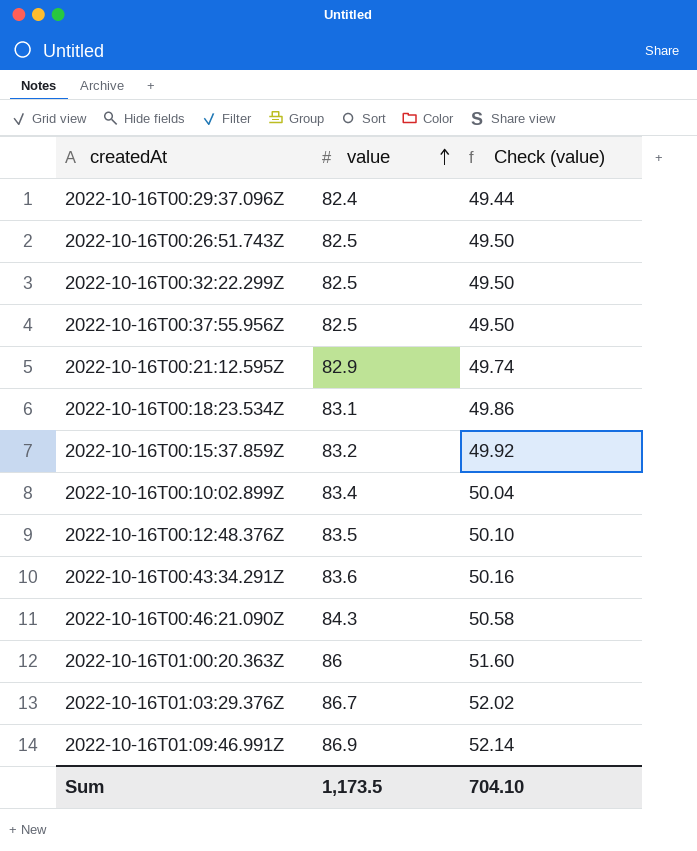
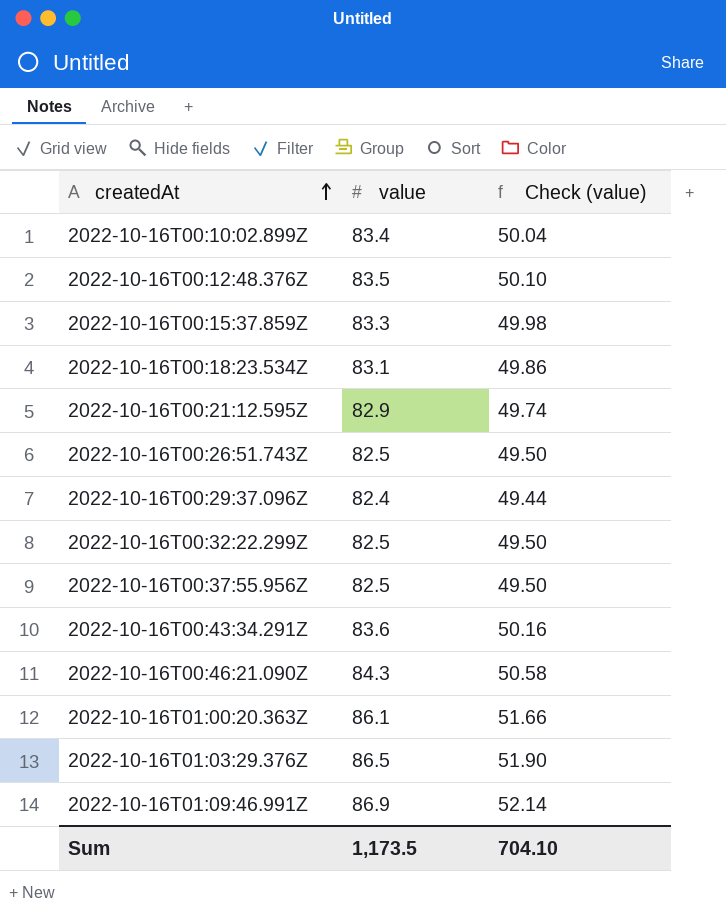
row order: value ascending -> createdAt ascending
2022-10-16T00:15:37.859Z | value: 83.2 -> 83.3
2022-10-16T00:15:37.859Z | Check (value): 49.92 -> 49.98
2022-10-16T01:00:20.363Z | value: 86 -> 86.1
2022-10-16T01:00:20.363Z | Check (value): 51.60 -> 51.66
2022-10-16T01:03:29.376Z | value: 86.7 -> 86.5
2022-10-16T01:03:29.376Z | Check (value): 52.02 -> 51.90

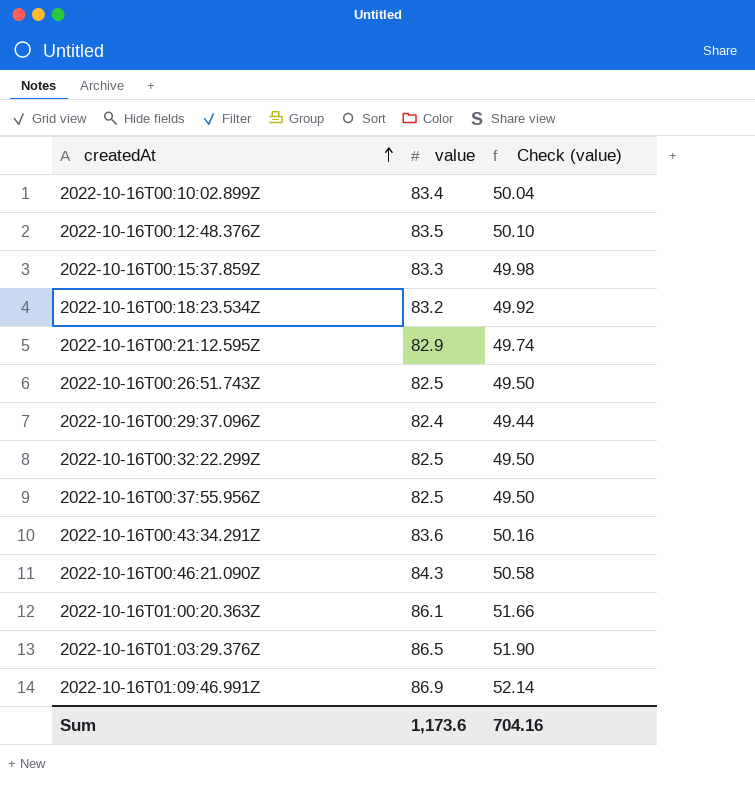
2022-10-16T00:18:23.534Z | value: 83.1 -> 83.2
2022-10-16T00:18:23.534Z | Check (value): 49.86 -> 49.92
Sum | value: 1,173.5 -> 1,173.6
Sum | Check (value): 704.10 -> 704.16

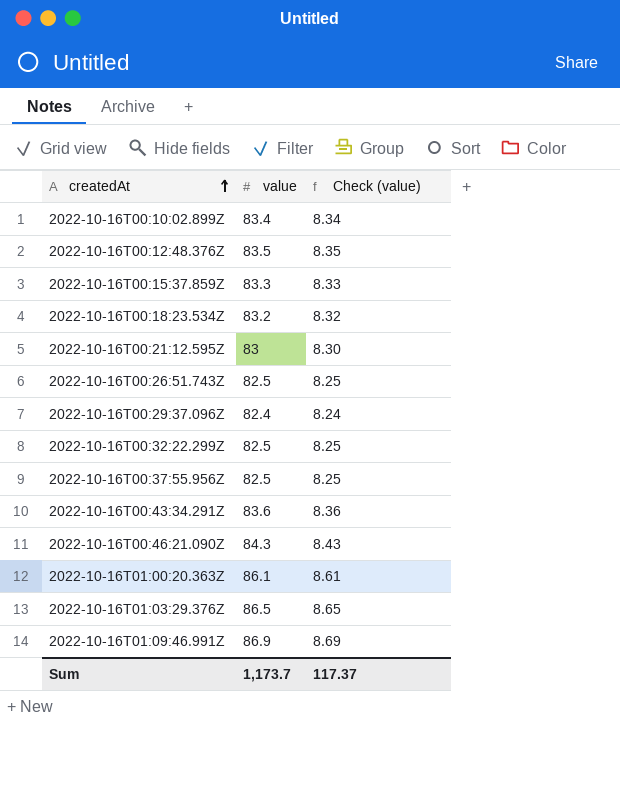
column Check (value) | formula: [value] * 0.6 -> [value] * 0.1
2022-10-16T00:21:12.595Z | value: 82.9 -> 83
Sum | value: 1,173.6 -> 1,173.7
Sum | Check (value): 704.16 -> 117.37

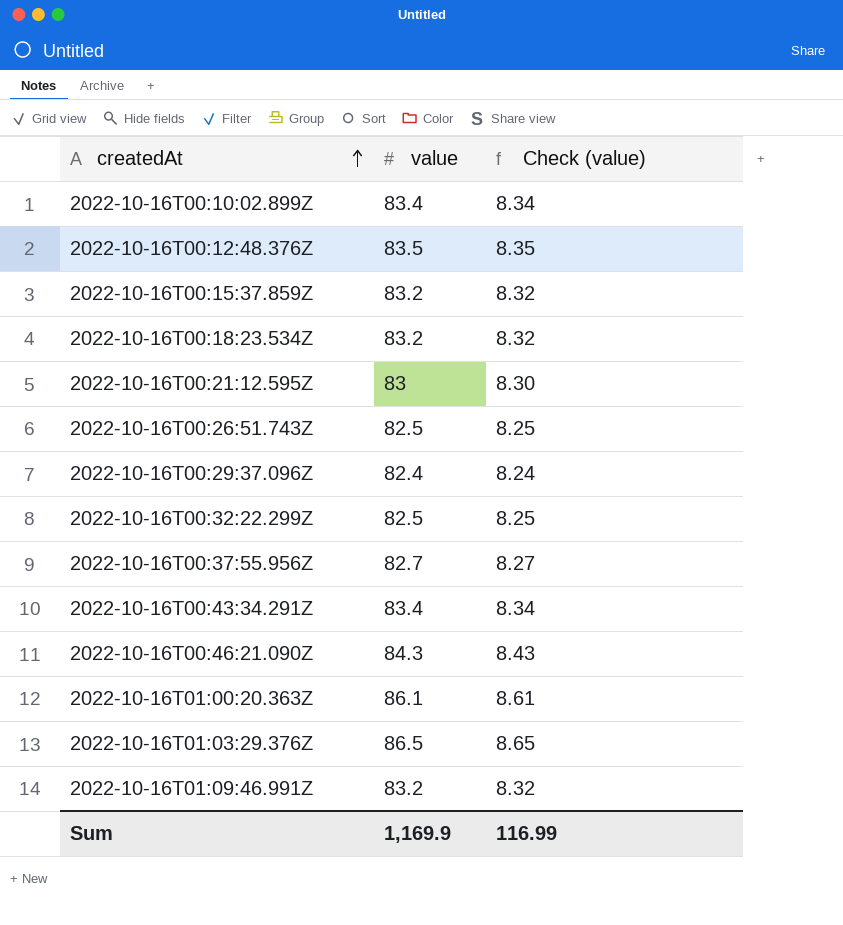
2022-10-16T00:15:37.859Z | value: 83.3 -> 83.2
2022-10-16T00:15:37.859Z | Check (value): 8.33 -> 8.32
2022-10-16T00:37:55.956Z | value: 82.5 -> 82.7
2022-10-16T00:37:55.956Z | Check (value): 8.25 -> 8.27
2022-10-16T00:43:34.291Z | value: 83.6 -> 83.4
2022-10-16T00:43:34.291Z | Check (value): 8.36 -> 8.34
2022-10-16T01:09:46.991Z | value: 86.9 -> 83.2
2022-10-16T01:09:46.991Z | Check (value): 8.69 -> 8.32
Sum | value: 1,173.7 -> 1,169.9
Sum | Check (value): 117.37 -> 116.99

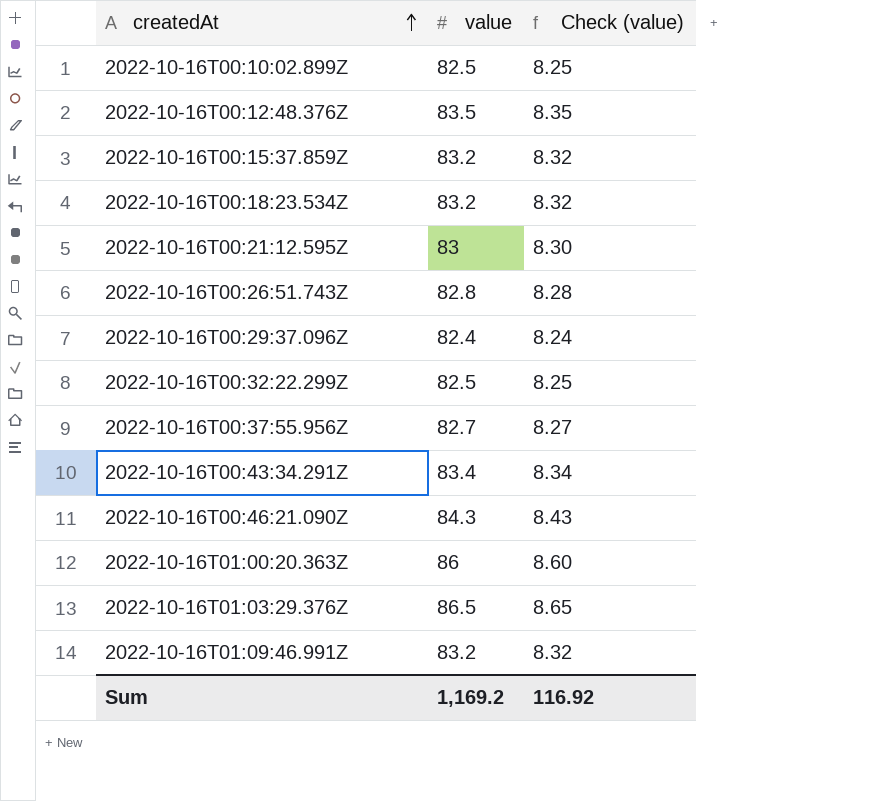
2022-10-16T00:10:02.899Z | value: 83.4 -> 82.5
2022-10-16T00:10:02.899Z | Check (value): 8.34 -> 8.25
2022-10-16T00:26:51.743Z | value: 82.5 -> 82.8
2022-10-16T00:26:51.743Z | Check (value): 8.25 -> 8.28
2022-10-16T01:00:20.363Z | value: 86.1 -> 86
2022-10-16T01:00:20.363Z | Check (value): 8.61 -> 8.60
Sum | value: 1,169.9 -> 1,169.2
Sum | Check (value): 116.99 -> 116.92

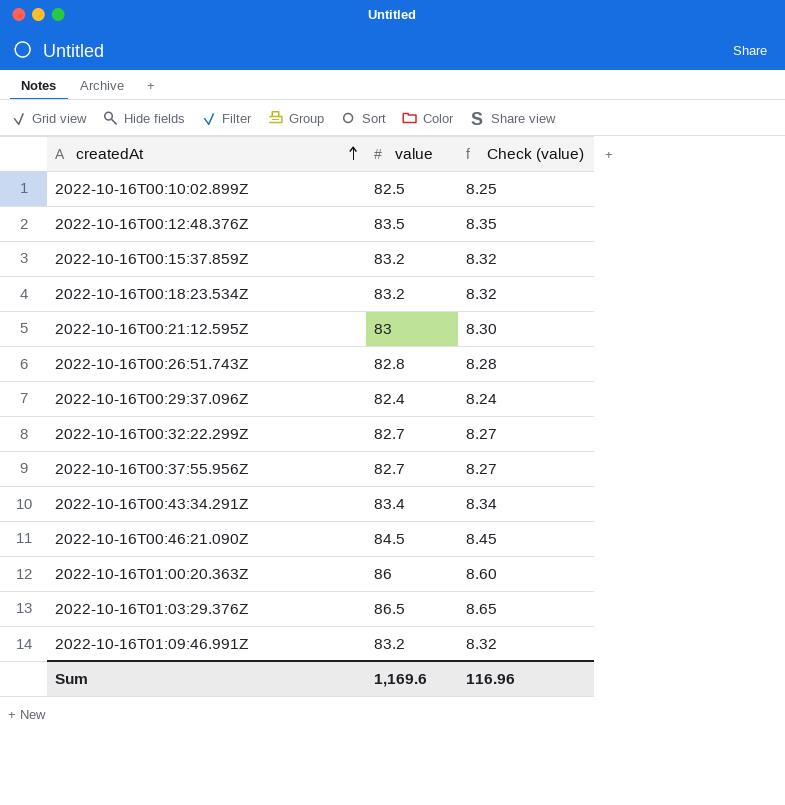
2022-10-16T00:32:22.299Z | value: 82.5 -> 82.7
2022-10-16T00:32:22.299Z | Check (value): 8.25 -> 8.27
2022-10-16T00:46:21.090Z | value: 84.3 -> 84.5
2022-10-16T00:46:21.090Z | Check (value): 8.43 -> 8.45
Sum | value: 1,169.2 -> 1,169.6
Sum | Check (value): 116.92 -> 116.96

